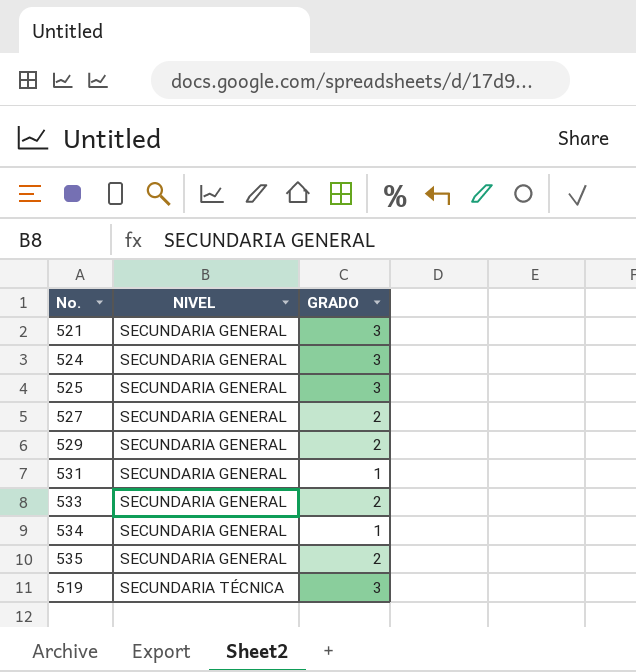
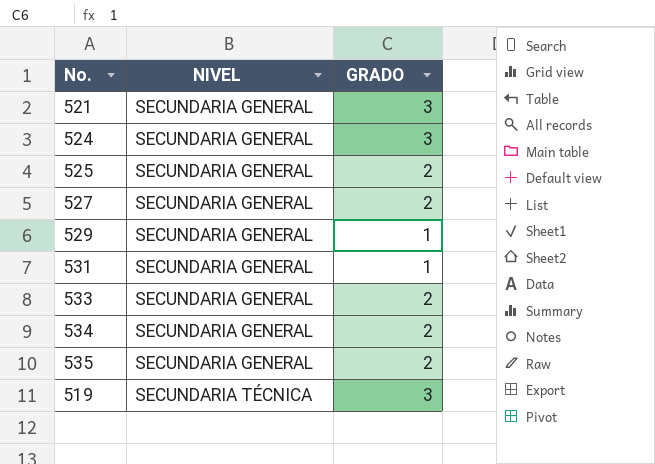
525 | GRADO: 3 -> 2
529 | GRADO: 2 -> 1
534 | GRADO: 1 -> 2

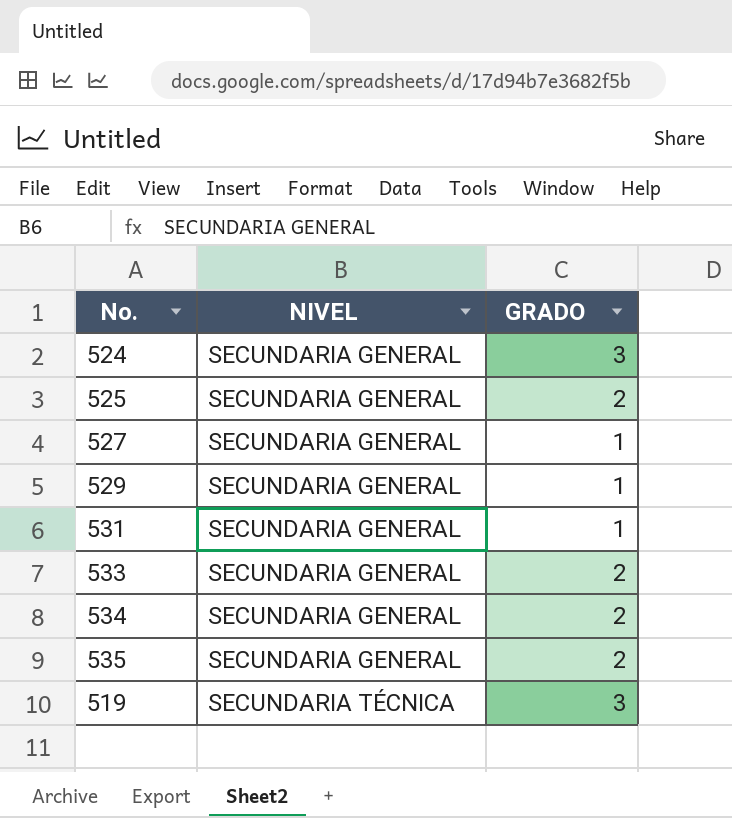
row 521: SECUNDARIA GENERAL | 3 -> none
527 | GRADO: 2 -> 1

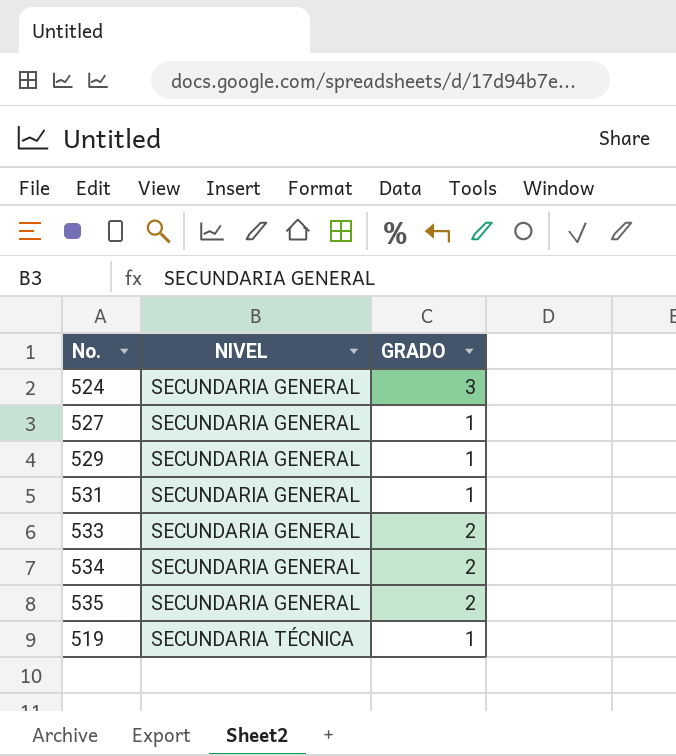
row 525: SECUNDARIA GENERAL | 2 -> none
519 | GRADO: 3 -> 1

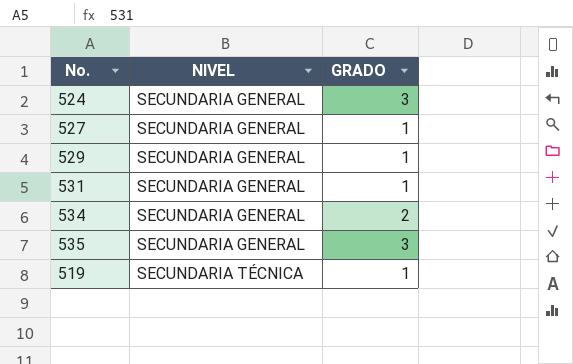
row 533: SECUNDARIA GENERAL | 2 -> none
535 | GRADO: 2 -> 3

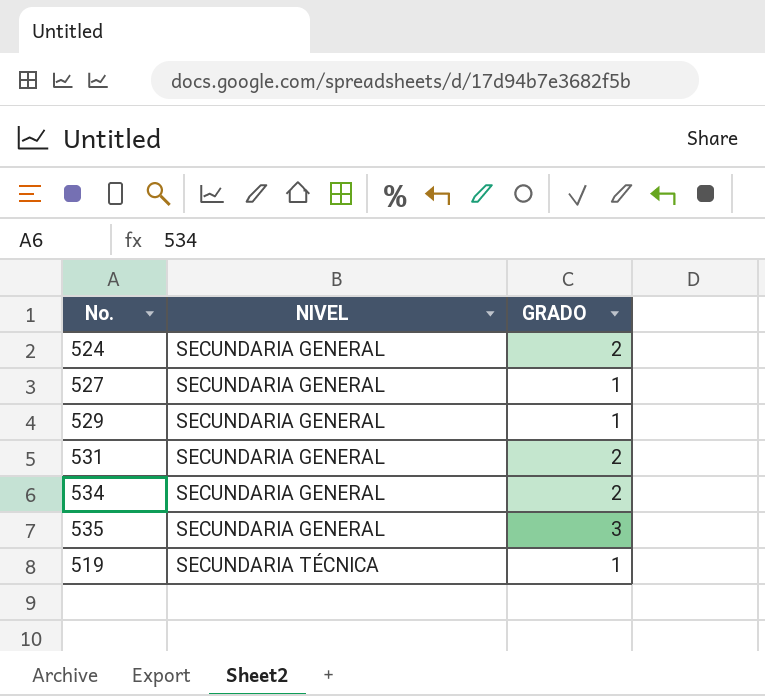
524 | GRADO: 3 -> 2
531 | GRADO: 1 -> 2

